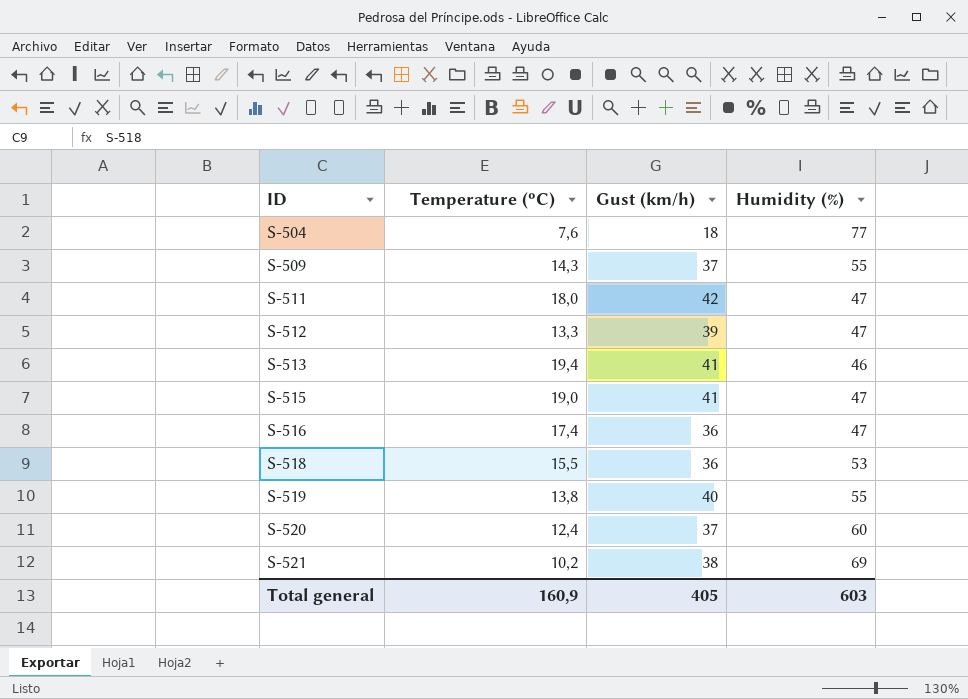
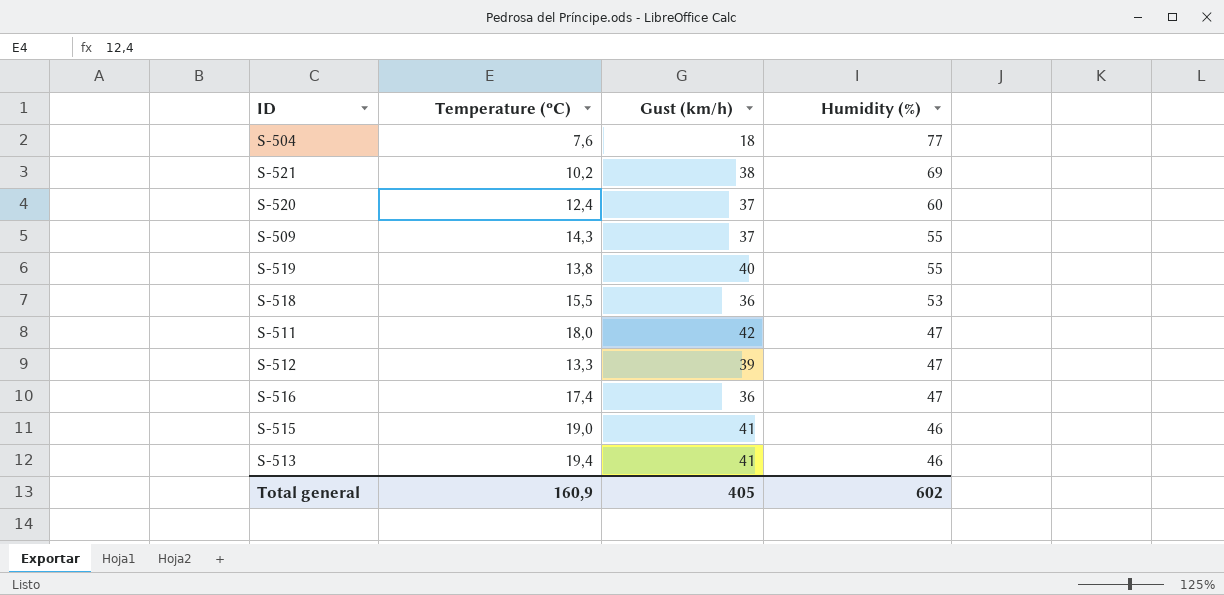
row order: ID ascending -> Humidity (%) descending
S-515 | Humidity (%): 47 -> 46
Total general | Humidity (%): 603 -> 602

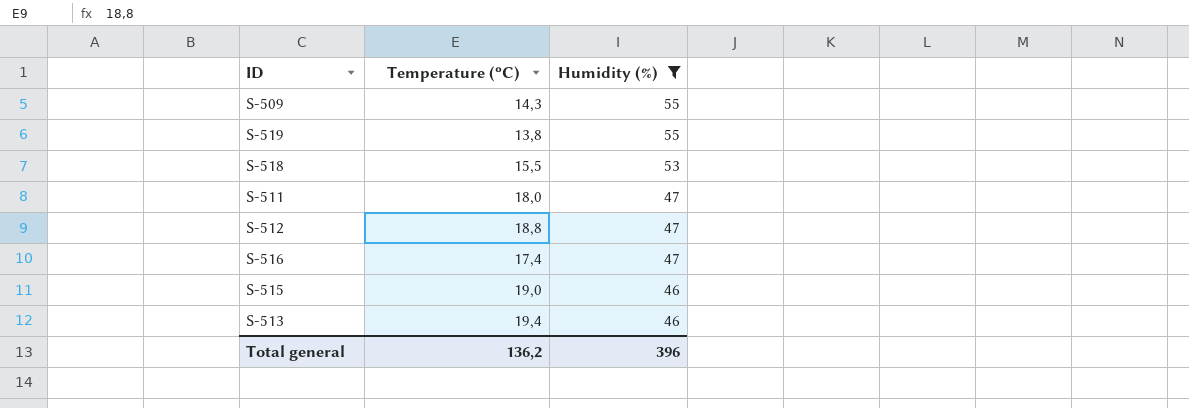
filter: none -> Humidity (%) <= 55
column Gust (km/h) | position: 3 -> none
S-512 | Temperature (ºC): 13,3 -> 18,8
Total general | Temperature (ºC): 160,9 -> 136,2
Total general | Humidity (%): 602 -> 396

